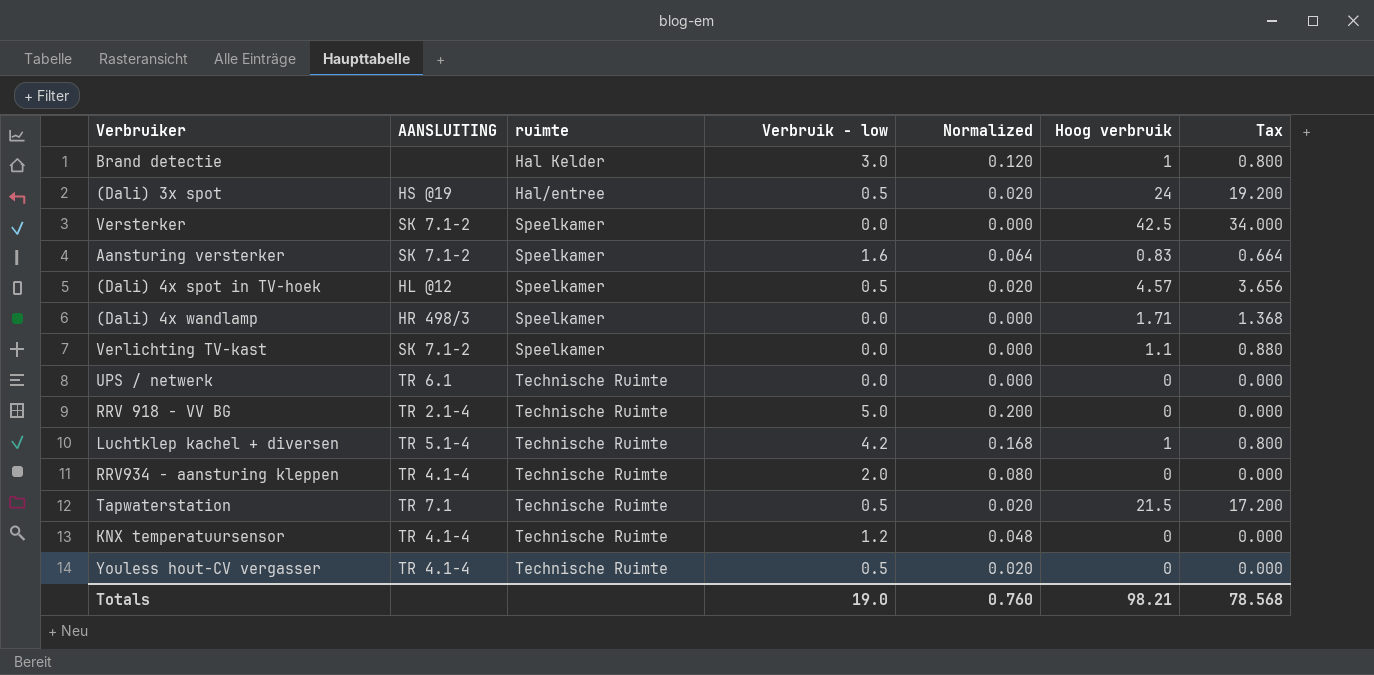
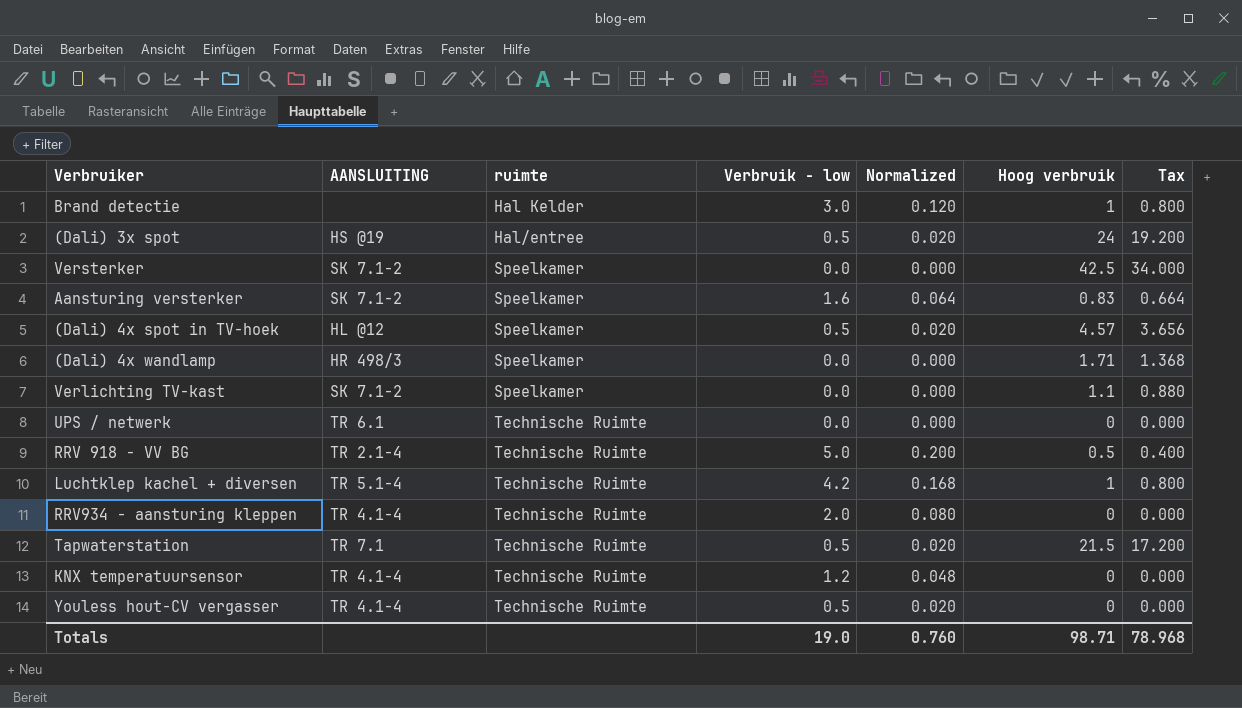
RRV 918 - VV BG | Hoog verbruik: 0 -> 0.5
RRV 918 - VV BG | Tax: 0.000 -> 0.400
Totals | Hoog verbruik: 98.21 -> 98.71
Totals | Tax: 78.568 -> 78.968

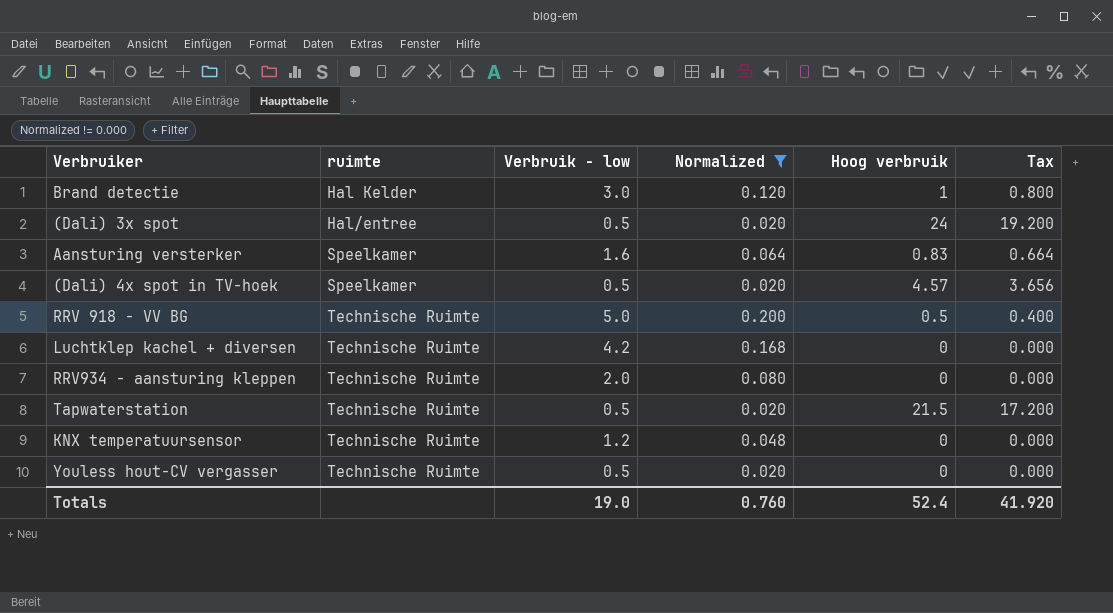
filter: none -> Normalized != 0.000
column AANSLUITING | position: 2 -> none
Luchtklep kachel + diversen | Hoog verbruik: 1 -> 0
Luchtklep kachel + diversen | Tax: 0.800 -> 0.000
Totals | Hoog verbruik: 98.71 -> 52.4
Totals | Tax: 78.968 -> 41.920

